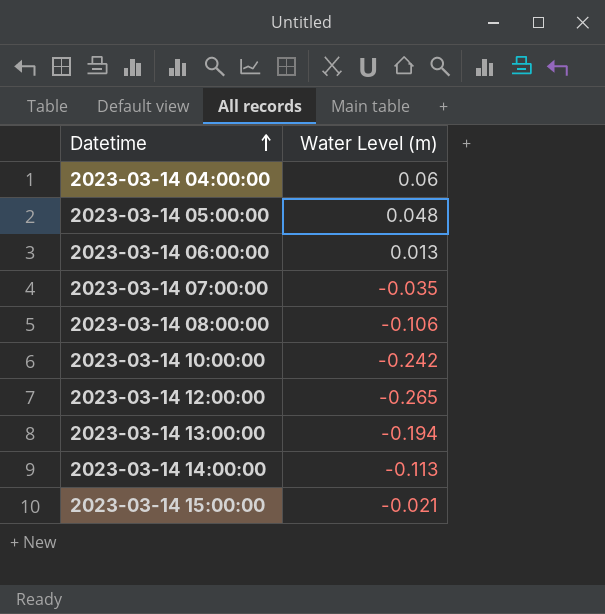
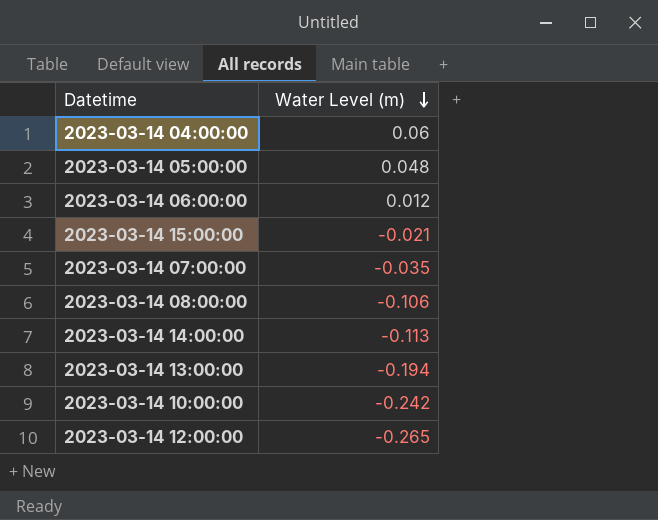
row order: Datetime ascending -> Water Level (m) descending
2023-03-14 06:00:00 | Water Level (m): 0.013 -> 0.012

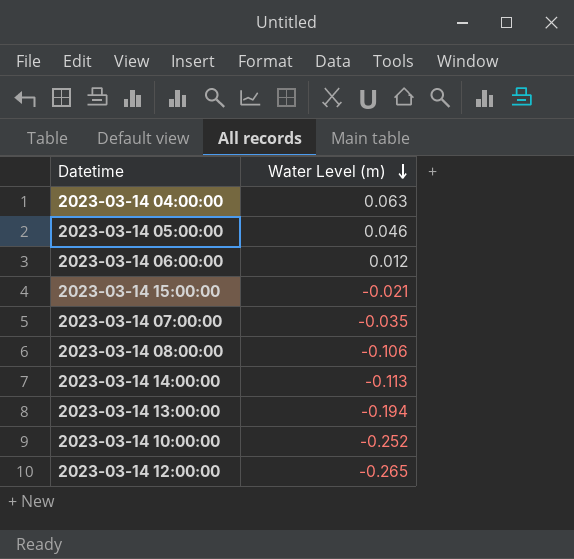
2023-03-14 04:00:00 | Water Level (m): 0.06 -> 0.063
2023-03-14 05:00:00 | Water Level (m): 0.048 -> 0.046
2023-03-14 10:00:00 | Water Level (m): -0.242 -> -0.252

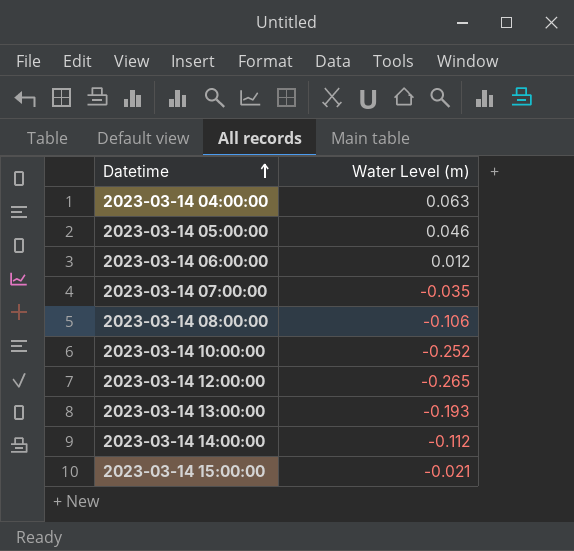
row order: Water Level (m) descending -> Datetime ascending
2023-03-14 13:00:00 | Water Level (m): -0.194 -> -0.193
2023-03-14 14:00:00 | Water Level (m): -0.113 -> -0.112

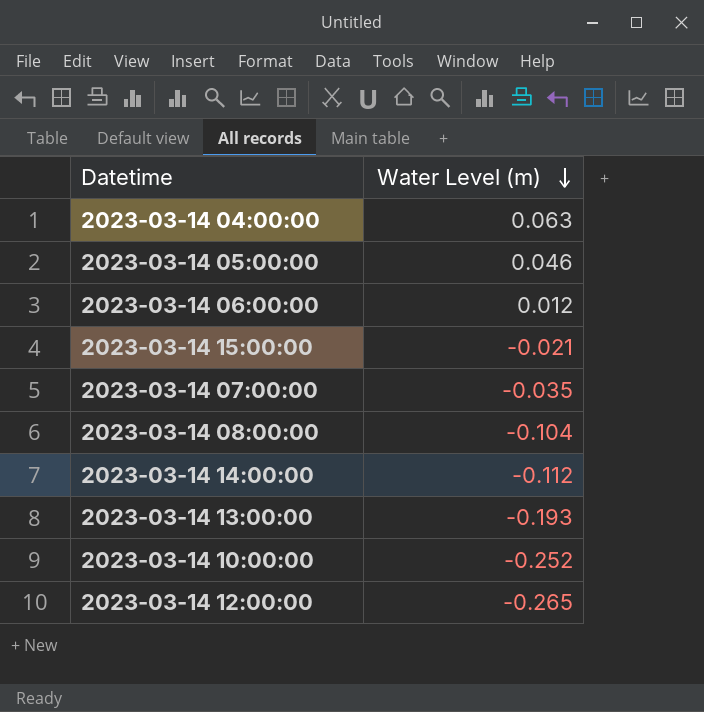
row order: Datetime ascending -> Water Level (m) descending
2023-03-14 08:00:00 | Water Level (m): -0.106 -> -0.104

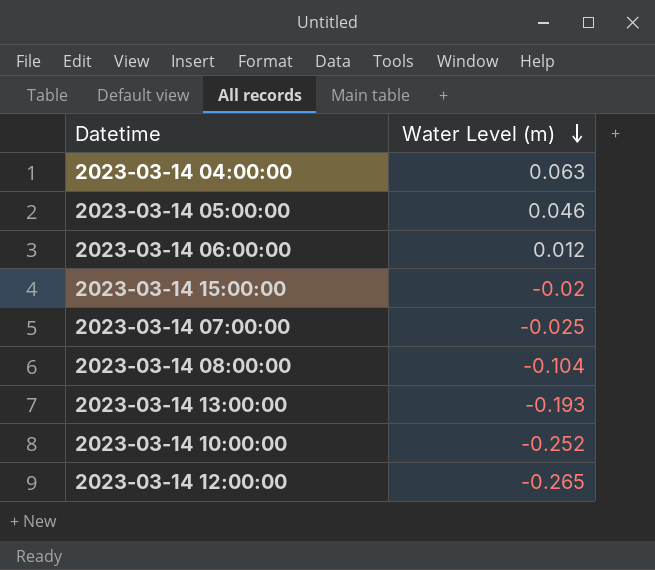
row 2023-03-14 14:00:00: -0.112 -> none
2023-03-14 15:00:00 | Water Level (m): -0.021 -> -0.02
2023-03-14 07:00:00 | Water Level (m): -0.035 -> -0.025

